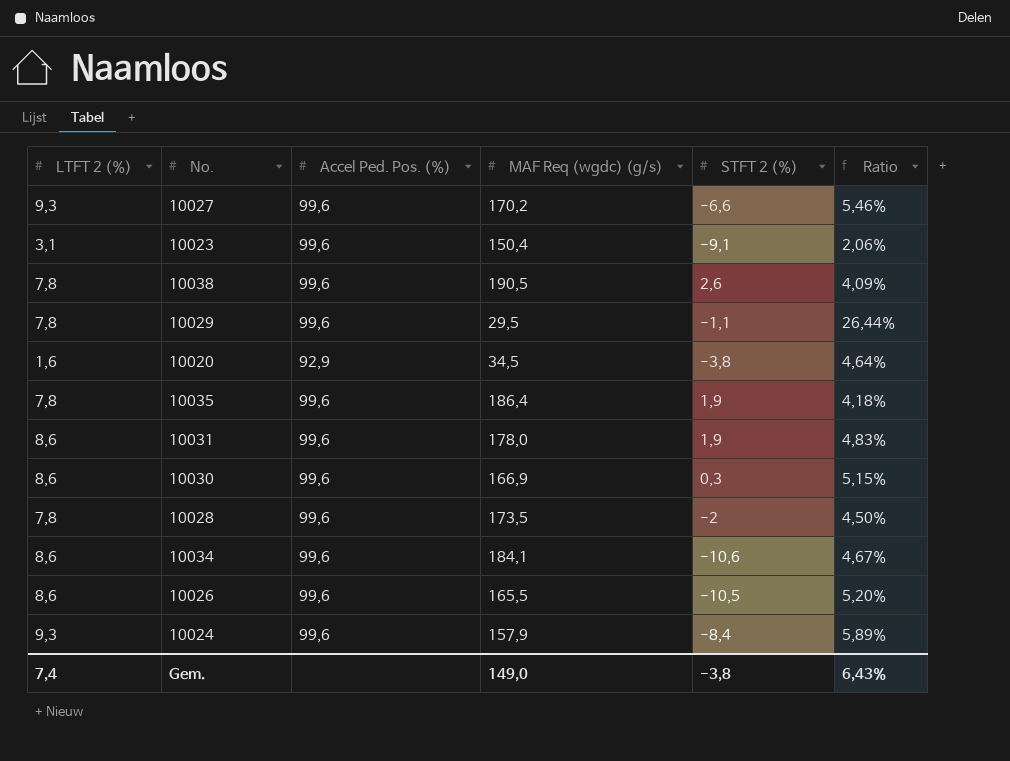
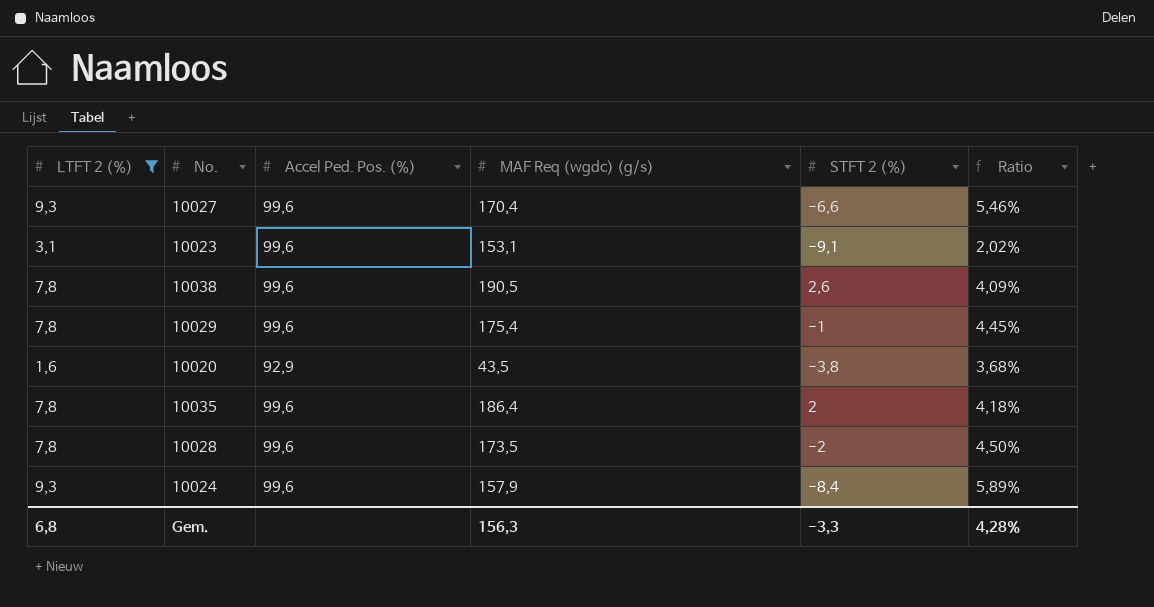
filter: none -> LTFT 2 (%) != 8,6
10027 | MAF Req (wgdc) (g/s): 170,2 -> 170,4
10023 | MAF Req (wgdc) (g/s): 150,4 -> 153,1
10023 | Ratio: 2,06% -> 2,02%
10029 | MAF Req (wgdc) (g/s): 29,5 -> 175,4
10029 | STFT 2 (%): -1,1 -> -1
10029 | Ratio: 26,44% -> 4,45%
10020 | MAF Req (wgdc) (g/s): 34,5 -> 43,5
10020 | Ratio: 4,64% -> 3,68%
10035 | STFT 2 (%): 1,9 -> 2
Gem. | LTFT 2 (%): 7,4 -> 6,8
Gem. | MAF Req (wgdc) (g/s): 149,0 -> 156,3
Gem. | STFT 2 (%): -3,8 -> -3,3
Gem. | Ratio: 6,43% -> 4,28%

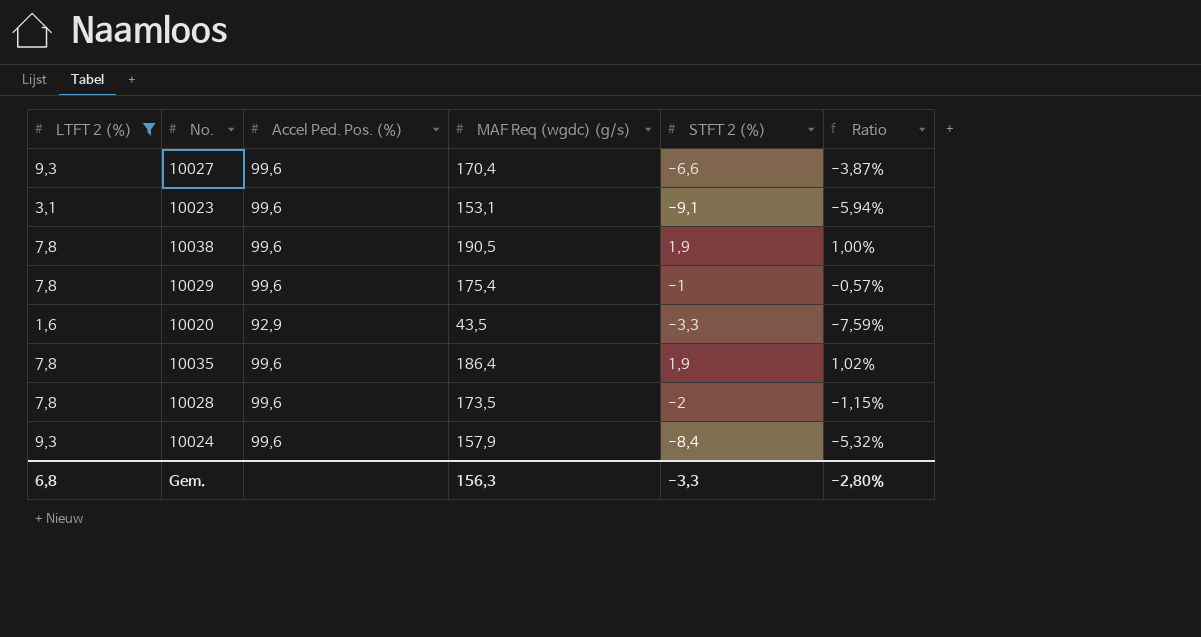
column Ratio | formula: [LTFT 2 (%)] / [MAF Req (wgdc) (g/s)] -> [STFT 2 (%)] / [MAF Req (wgdc) (g/s)]
10038 | STFT 2 (%): 2,6 -> 1,9
10020 | STFT 2 (%): -3,8 -> -3,3
10035 | STFT 2 (%): 2 -> 1,9
Gem. | Ratio: 4,28% -> -2,80%

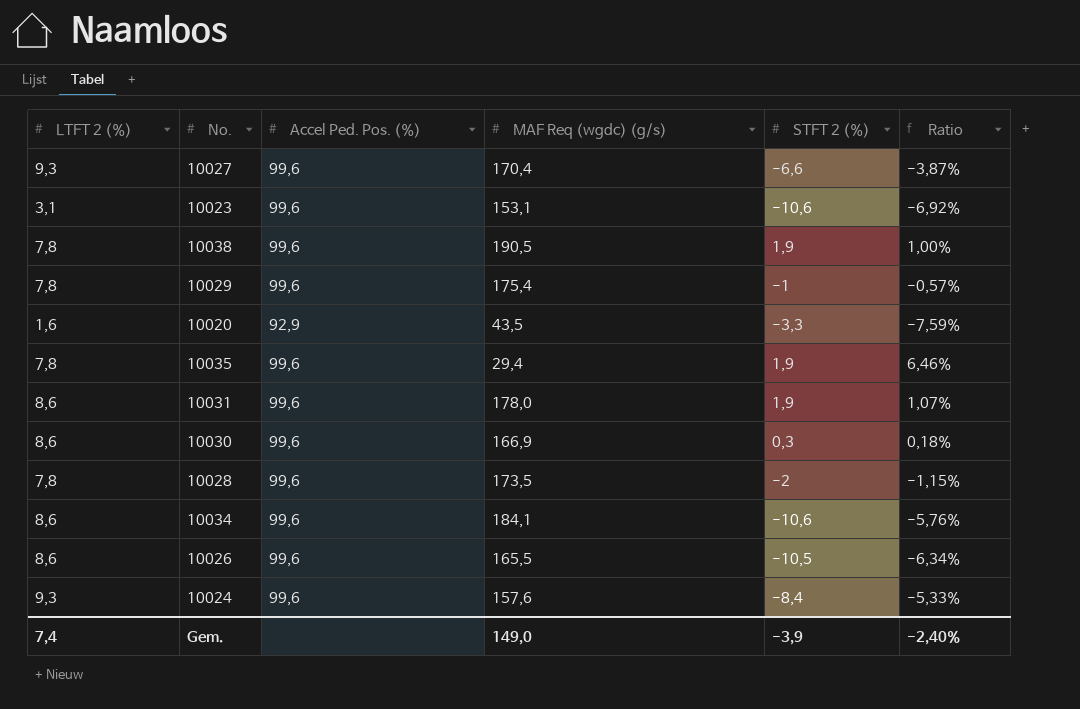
filter: LTFT 2 (%) != 8,6 -> none
10023 | STFT 2 (%): -9,1 -> -10,6
10023 | Ratio: -5,94% -> -6,92%
10035 | MAF Req (wgdc) (g/s): 186,4 -> 29,4
10035 | Ratio: 1,02% -> 6,46%
10024 | MAF Req (wgdc) (g/s): 157,9 -> 157,6
10024 | Ratio: -5,32% -> -5,33%
Gem. | LTFT 2 (%): 6,8 -> 7,4
Gem. | MAF Req (wgdc) (g/s): 156,3 -> 149,0
Gem. | STFT 2 (%): -3,3 -> -3,9
Gem. | Ratio: -2,80% -> -2,40%

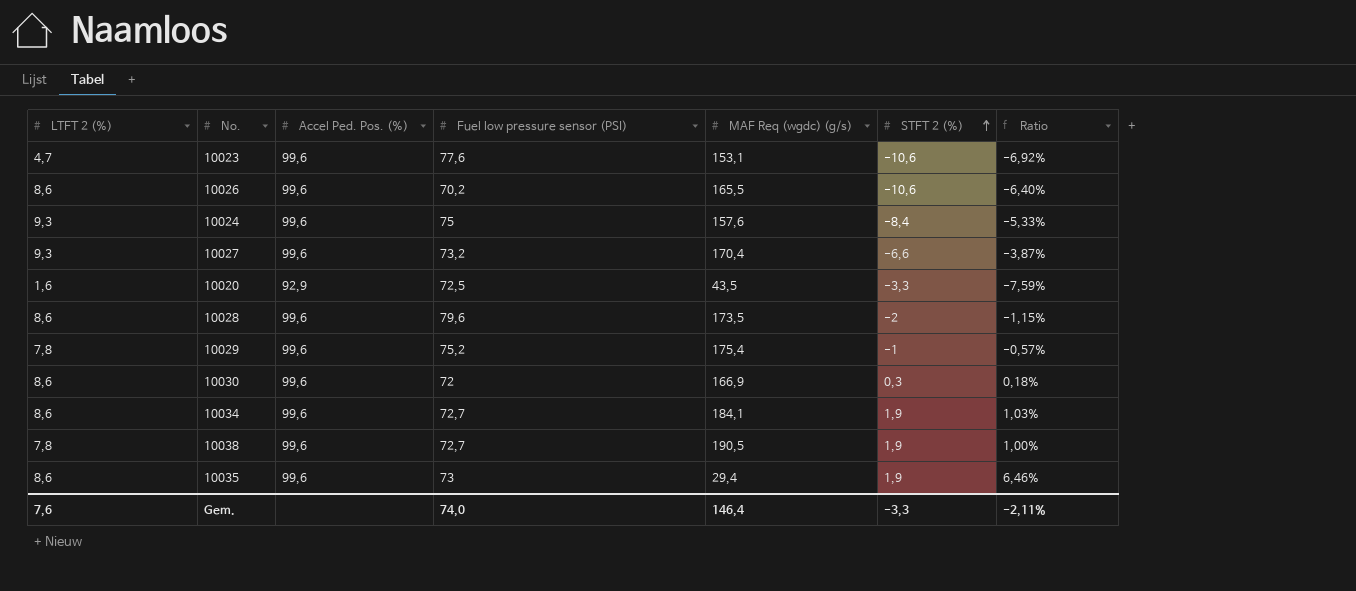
row order: none -> STFT 2 (%) ascending
column Fuel low pressure sensor (PSI) | position: none -> 4
row 10031: 8,6 | 99,6 | 178,0 | 1,9 | 1,07% -> none
10023 | LTFT 2 (%): 3,1 -> 4,7
10026 | STFT 2 (%): -10,5 -> -10,6
10026 | Ratio: -6,34% -> -6,40%
10028 | LTFT 2 (%): 7,8 -> 8,6
10034 | STFT 2 (%): -10,6 -> 1,9
10034 | Ratio: -5,76% -> 1,03%
10035 | LTFT 2 (%): 7,8 -> 8,6
Gem. | LTFT 2 (%): 7,4 -> 7,6
Gem. | MAF Req (wgdc) (g/s): 149,0 -> 146,4
Gem. | STFT 2 (%): -3,9 -> -3,3
Gem. | Ratio: -2,40% -> -2,11%

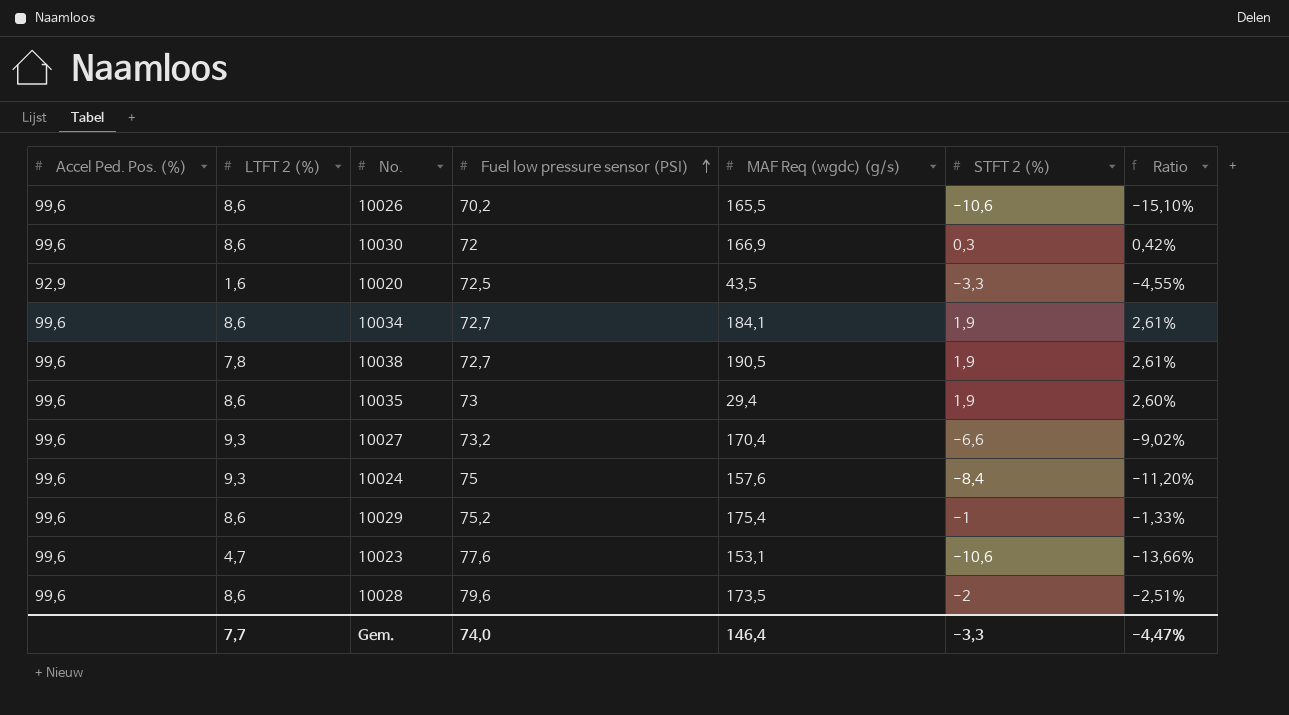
row order: STFT 2 (%) ascending -> Fuel low pressure sensor (PSI) ascending
column Accel Ped. Pos. (%) | position: 3 -> 1
column Ratio | formula: [STFT 2 (%)] / [MAF Req (wgdc) (g/s)] -> [STFT 2 (%)] / [Fuel low pressure sensor (PSI)]
10029 | LTFT 2 (%): 7,8 -> 8,6
Gem. | LTFT 2 (%): 7,6 -> 7,7
Gem. | Ratio: -2,11% -> -4,47%

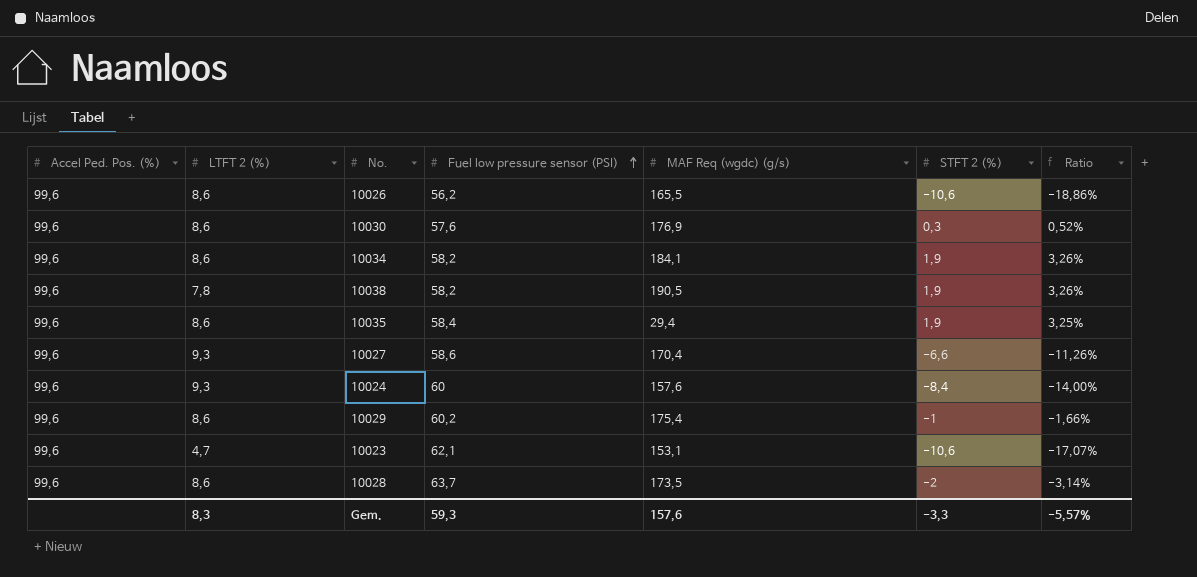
row 10020: 92,9 | 1,6 | 72,5 | 43,5 | -3,3 | -4,55% -> none
10026 | Fuel low pressure sensor (PSI): 70,2 -> 56,2
10026 | Ratio: -15,10% -> -18,86%
10030 | Fuel low pressure sensor (PSI): 72 -> 57,6
10030 | MAF Req (wgdc) (g/s): 166,9 -> 176,9
10030 | Ratio: 0,42% -> 0,52%
10034 | Fuel low pressure sensor (PSI): 72,7 -> 58,2
10034 | Ratio: 2,61% -> 3,26%
10038 | Fuel low pressure sensor (PSI): 72,7 -> 58,2
10038 | Ratio: 2,61% -> 3,26%
10035 | Fuel low pressure sensor (PSI): 73 -> 58,4
10035 | Ratio: 2,60% -> 3,25%
10027 | Fuel low pressure sensor (PSI): 73,2 -> 58,6
10027 | Ratio: -9,02% -> -11,26%
10024 | Fuel low pressure sensor (PSI): 75 -> 60
10024 | Ratio: -11,20% -> -14,00%
10029 | Fuel low pressure sensor (PSI): 75,2 -> 60,2
10029 | Ratio: -1,33% -> -1,66%
10023 | Fuel low pressure sensor (PSI): 77,6 -> 62,1
10023 | Ratio: -13,66% -> -17,07%
10028 | Fuel low pressure sensor (PSI): 79,6 -> 63,7
10028 | Ratio: -2,51% -> -3,14%
Gem. | LTFT 2 (%): 7,7 -> 8,3
Gem. | Fuel low pressure sensor (PSI): 74,0 -> 59,3
Gem. | MAF Req (wgdc) (g/s): 146,4 -> 157,6
Gem. | Ratio: -4,47% -> -5,57%

